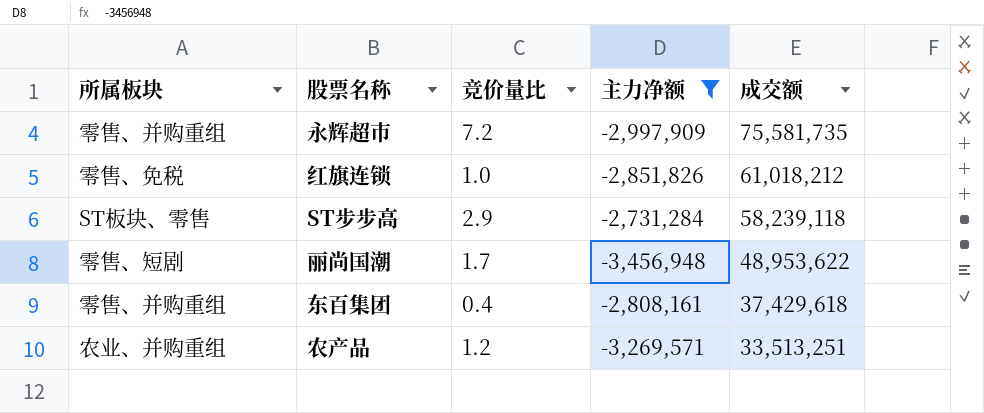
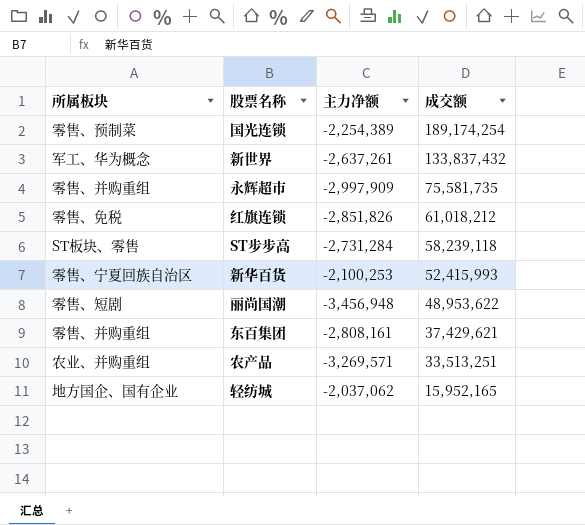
filter: 主力净额 <= -2,731,284 -> none
column 竞价量比 | position: 3 -> none
东百集团 | 成交额: 37,429,618 -> 37,429,621

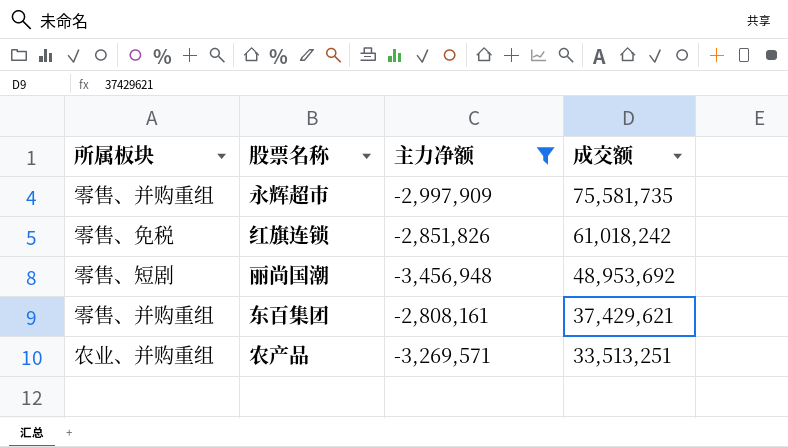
filter: none -> 主力净额 <= -2,808,161
红旗连锁 | 成交额: 61,018,212 -> 61,018,242
丽尚国潮 | 成交额: 48,953,622 -> 48,953,692

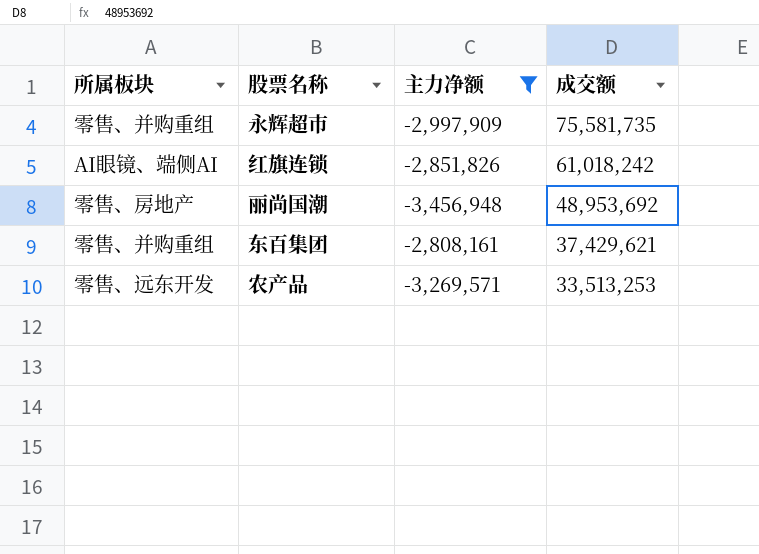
红旗连锁 | 所属板块: 零售、免税 -> AI眼镜、端侧AI
丽尚国潮 | 所属板块: 零售、短剧 -> 零售、房地产
农产品 | 所属板块: 农业、并购重组 -> 零售、远东开发
农产品 | 成交额: 33,513,251 -> 33,513,253

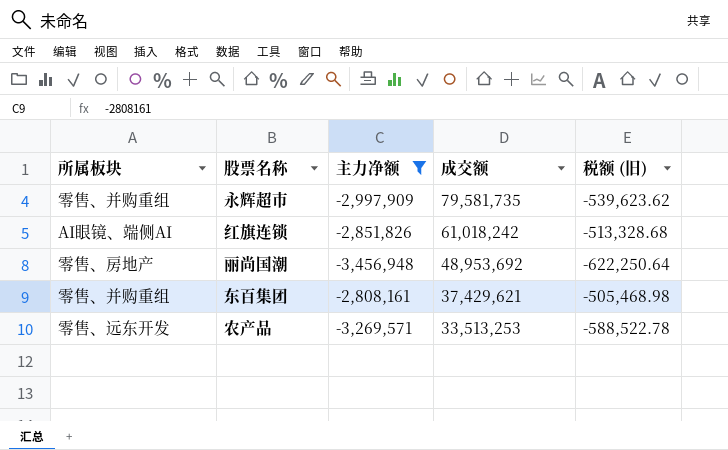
column 税额 (旧) | formula: none -> [主力净额] * 0.18
永辉超市 | 成交额: 75,581,735 -> 79,581,735

